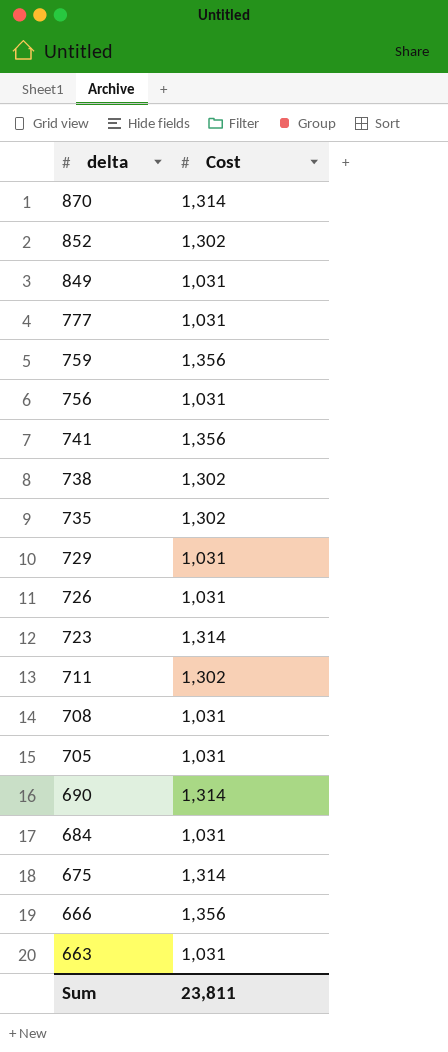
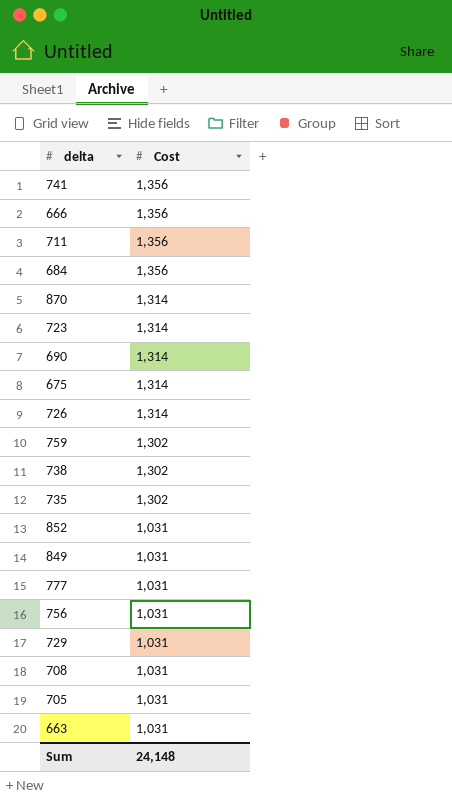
row order: delta descending -> Cost descending
711 | Cost: 1,302 -> 1,356
684 | Cost: 1,031 -> 1,356
726 | Cost: 1,031 -> 1,314
759 | Cost: 1,356 -> 1,302
852 | Cost: 1,302 -> 1,031
Sum | Cost: 23,811 -> 24,148

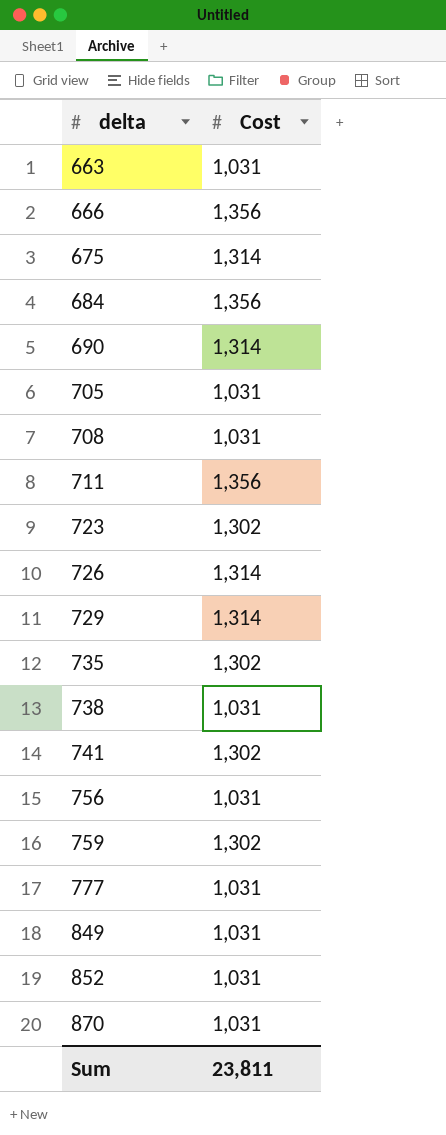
row order: Cost descending -> delta ascending
723 | Cost: 1,314 -> 1,302
729 | Cost: 1,031 -> 1,314
738 | Cost: 1,302 -> 1,031
741 | Cost: 1,356 -> 1,302
870 | Cost: 1,314 -> 1,031
Sum | Cost: 24,148 -> 23,811

